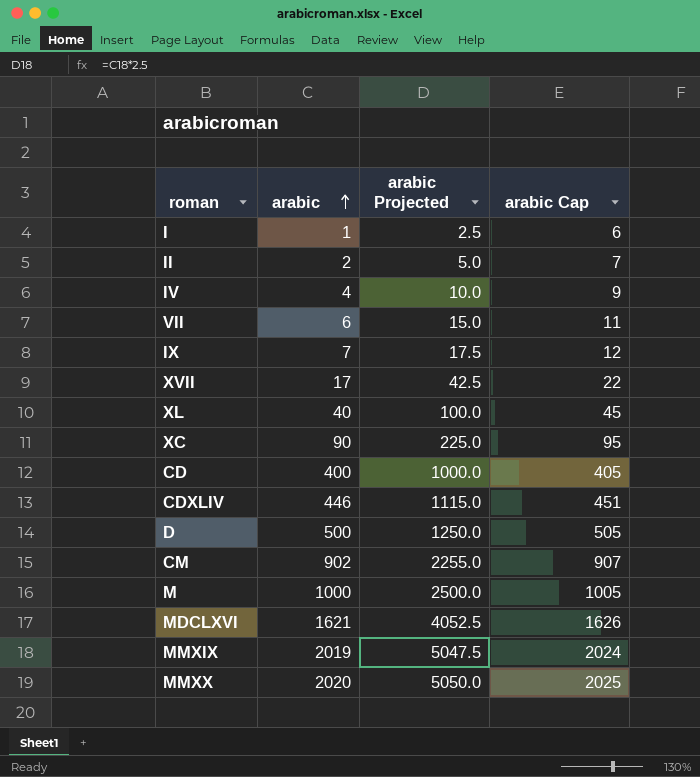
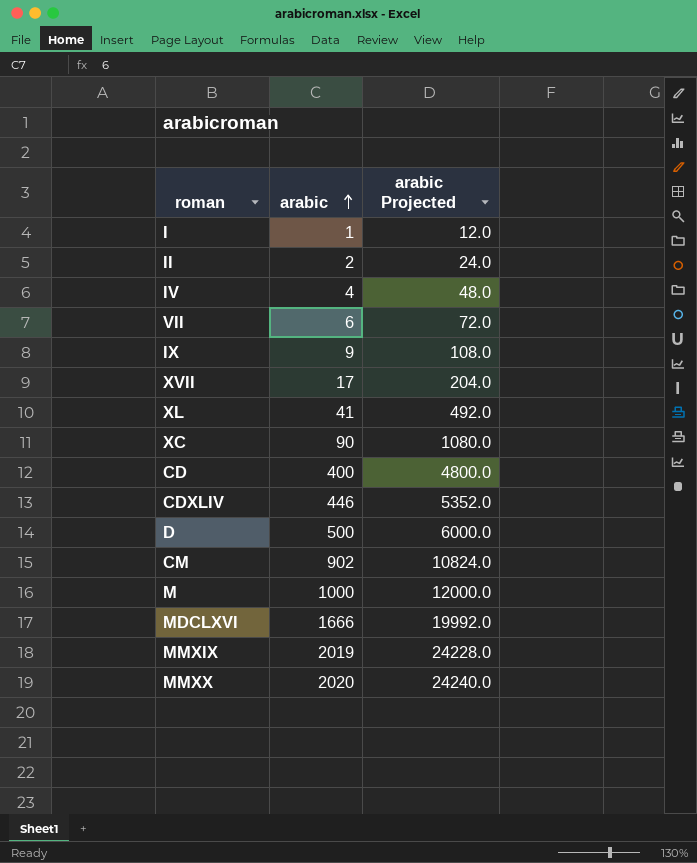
column arabic Cap | formula: [arabic] + 5 -> none
column arabic Projected | formula: [arabic] * 2.5 -> [arabic] * 12
IX | arabic: 7 -> 9
XL | arabic: 40 -> 41
MDCLXVI | arabic: 1621 -> 1666

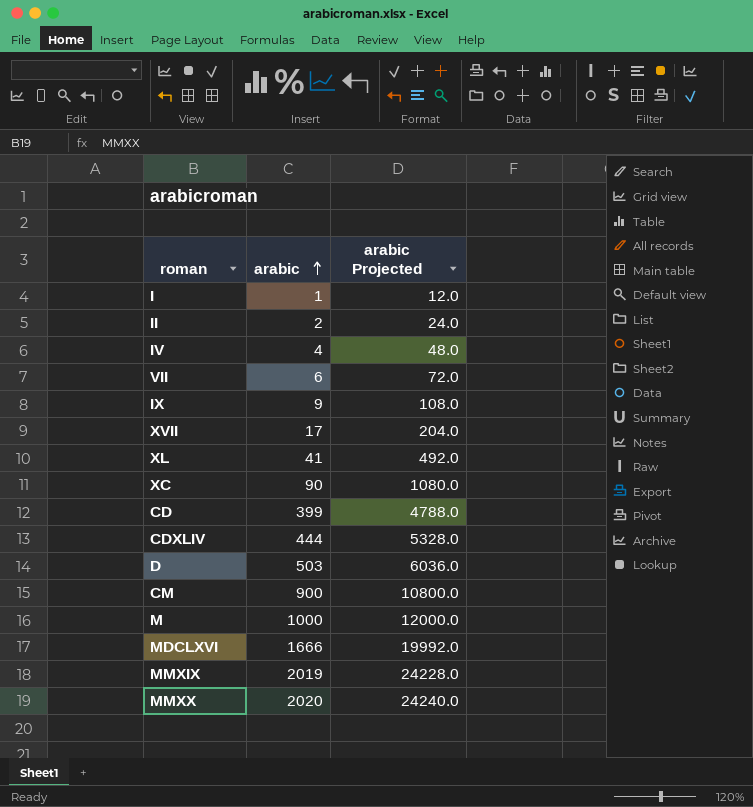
CD | arabic: 400 -> 399
CD | arabic Projected: 4800.0 -> 4788.0
CDXLIV | arabic: 446 -> 444
CDXLIV | arabic Projected: 5352.0 -> 5328.0
D | arabic: 500 -> 503
D | arabic Projected: 6000.0 -> 6036.0
CM | arabic: 902 -> 900
CM | arabic Projected: 10824.0 -> 10800.0

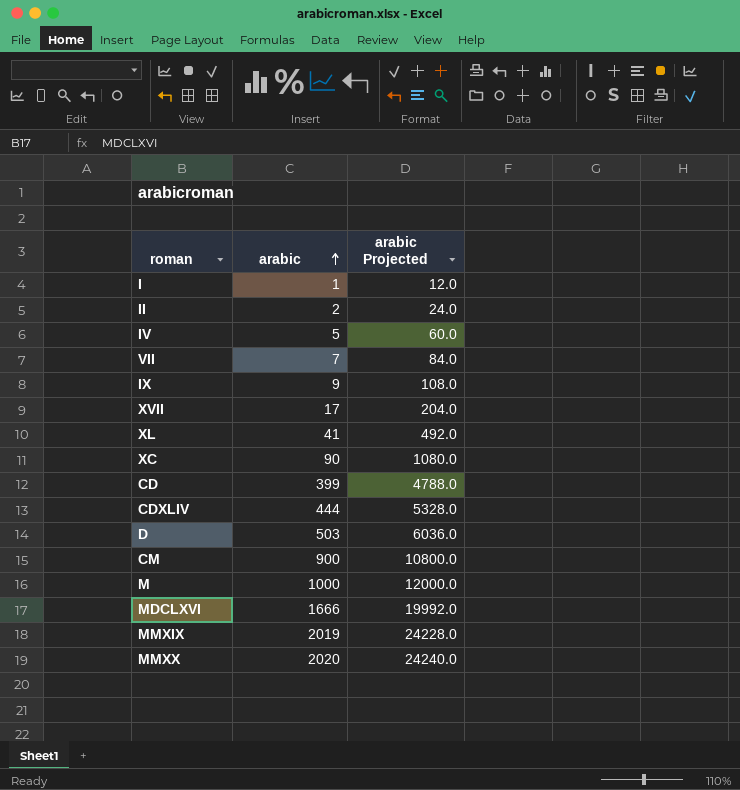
IV | arabic: 4 -> 5
IV | arabic Projected: 48.0 -> 60.0
VII | arabic: 6 -> 7
VII | arabic Projected: 72.0 -> 84.0

